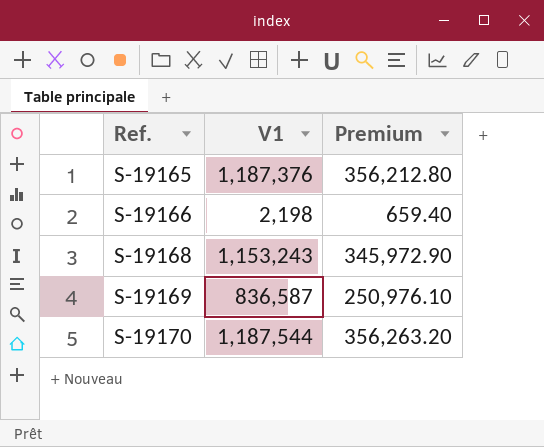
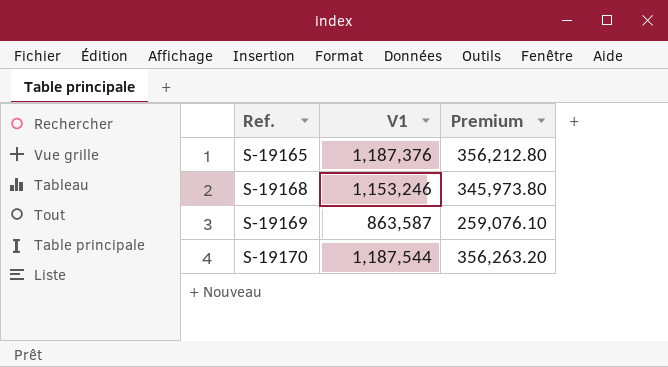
row S-19166: 2,198 | 659.40 -> none
S-19168 | V1: 1,153,243 -> 1,153,246
S-19168 | Premium: 345,972.90 -> 345,973.80
S-19169 | V1: 836,587 -> 863,587
S-19169 | Premium: 250,976.10 -> 259,076.10

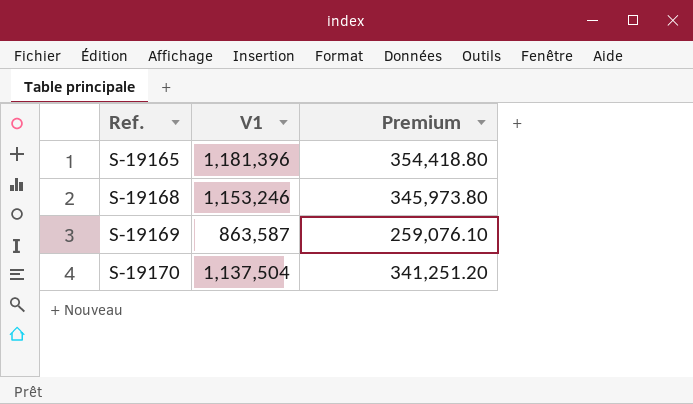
S-19165 | V1: 1,187,376 -> 1,181,396
S-19165 | Premium: 356,212.80 -> 354,418.80
S-19170 | V1: 1,187,544 -> 1,137,504
S-19170 | Premium: 356,263.20 -> 341,251.20

